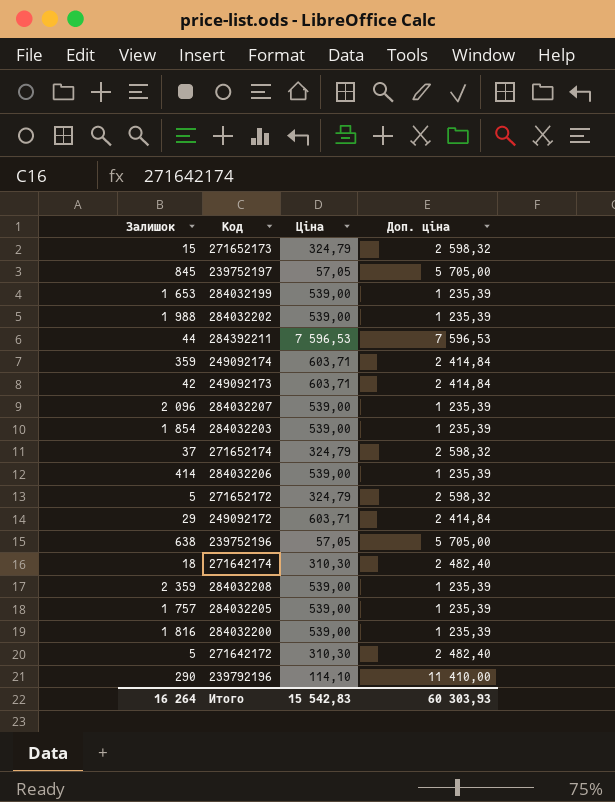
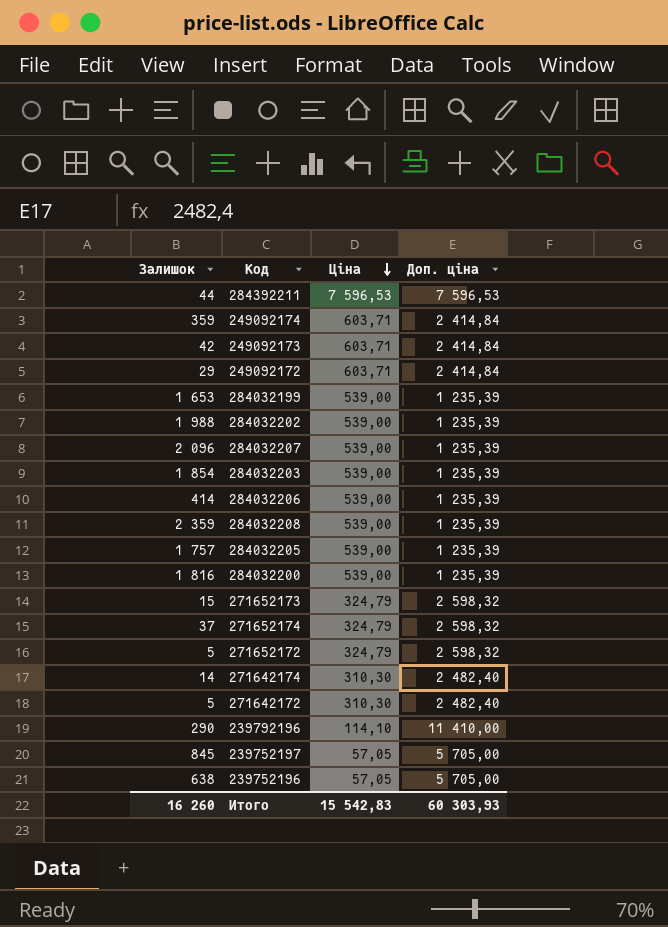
row order: none -> Ціна descending
271642174 | Залишок: 18 -> 14
Итого | Залишок: 16 264 -> 16 260

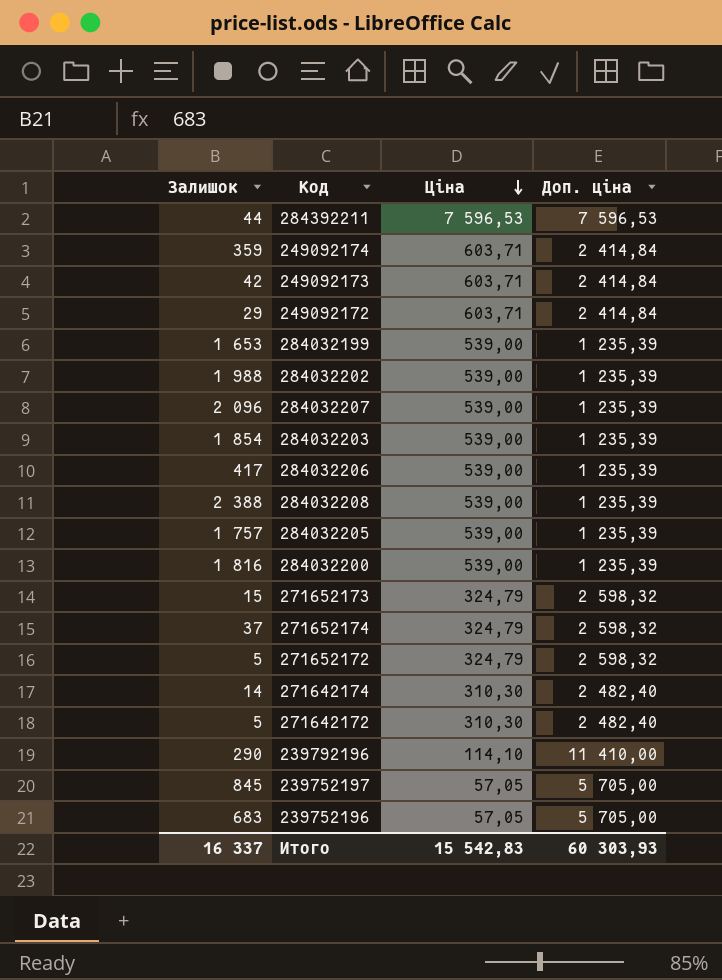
284032206 | Залишок: 414 -> 417
284032208 | Залишок: 2 359 -> 2 388
239752196 | Залишок: 638 -> 683
Итого | Залишок: 16 260 -> 16 337

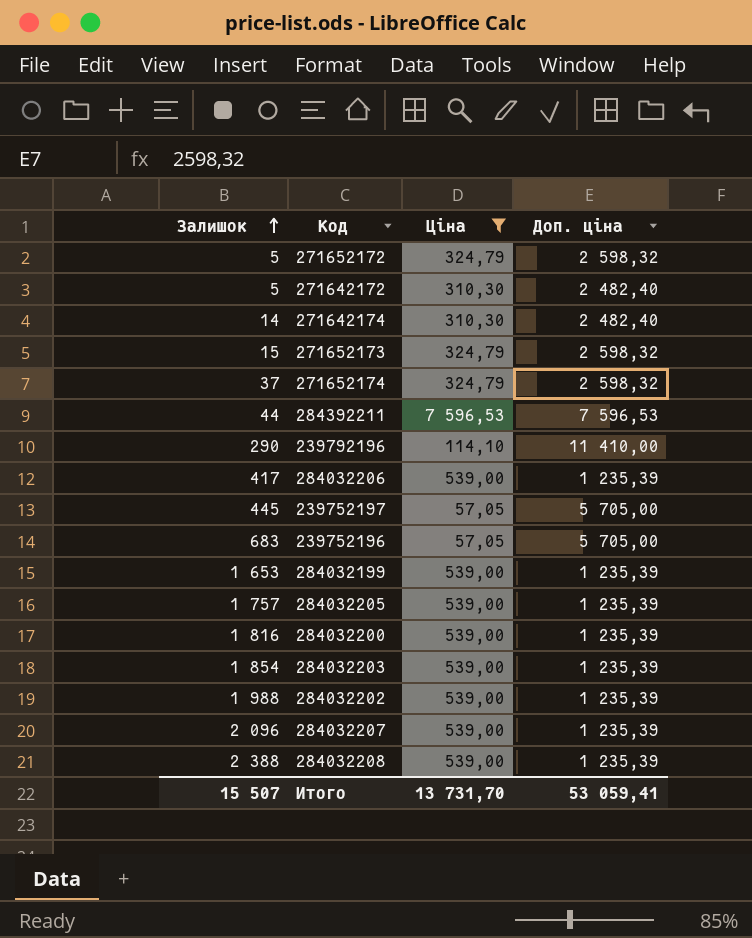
filter: none -> Ціна != 603,71
row order: Ціна descending -> Залишок ascending
239752197 | Залишок: 845 -> 445
Итого | Залишок: 16 337 -> 15 507
Итого | Ціна: 15 542,83 -> 13 731,70
Итого | Доп. ціна: 60 303,93 -> 53 059,41

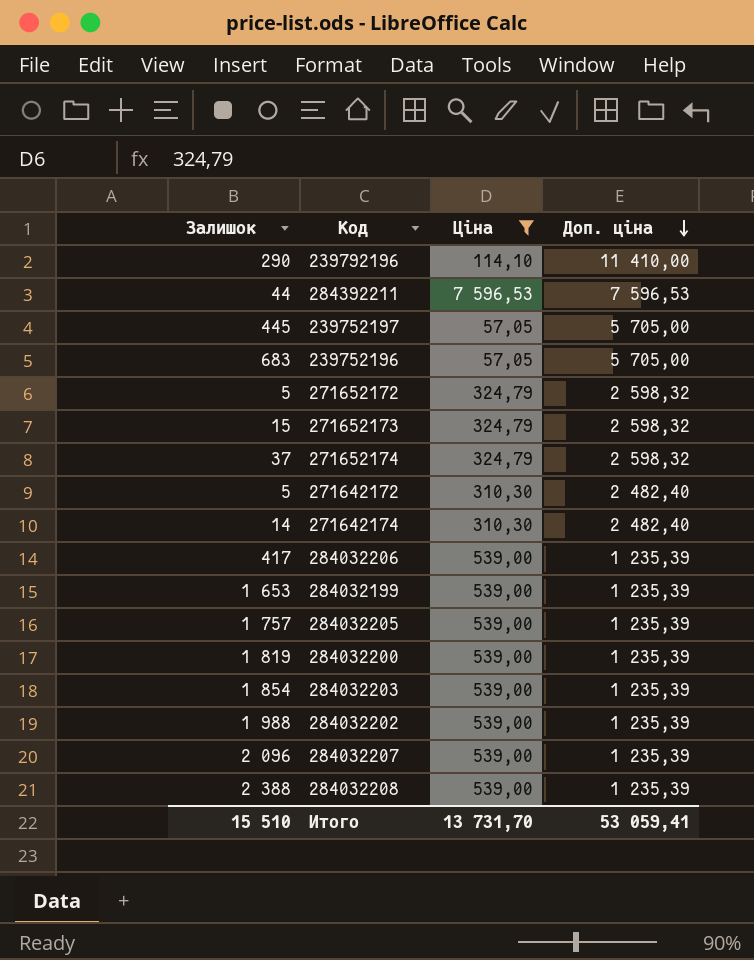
row order: Залишок ascending -> Доп. ціна descending
284032200 | Залишок: 1 816 -> 1 819
Итого | Залишок: 15 507 -> 15 510

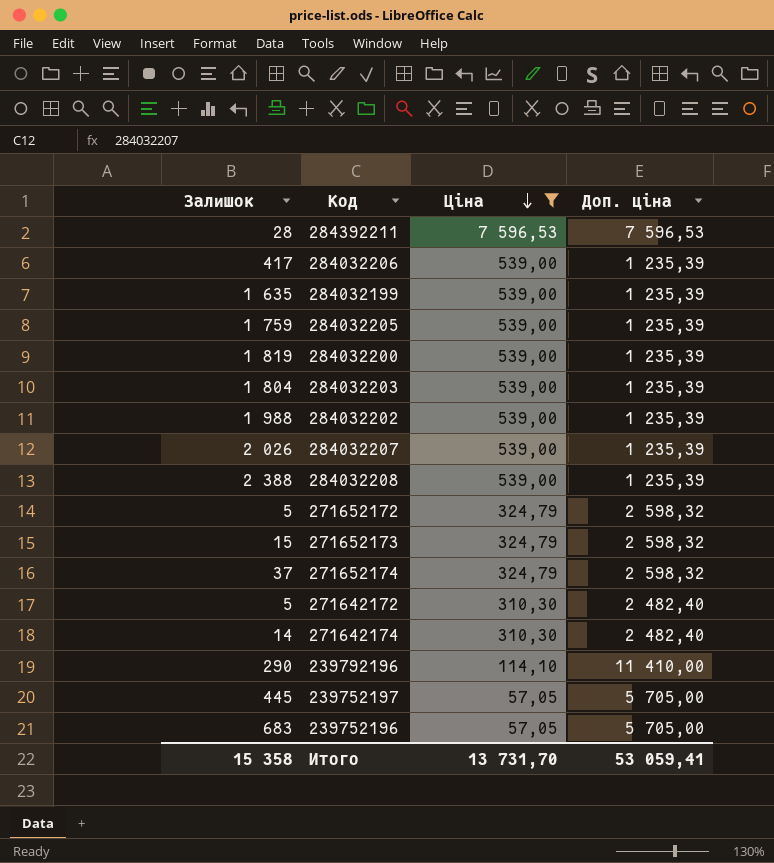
row order: Доп. ціна descending -> Ціна descending
284392211 | Залишок: 44 -> 28
284032199 | Залишок: 1 653 -> 1 635
284032205 | Залишок: 1 757 -> 1 759
284032203 | Залишок: 1 854 -> 1 804
284032207 | Залишок: 2 096 -> 2 026
Итого | Залишок: 15 510 -> 15 358

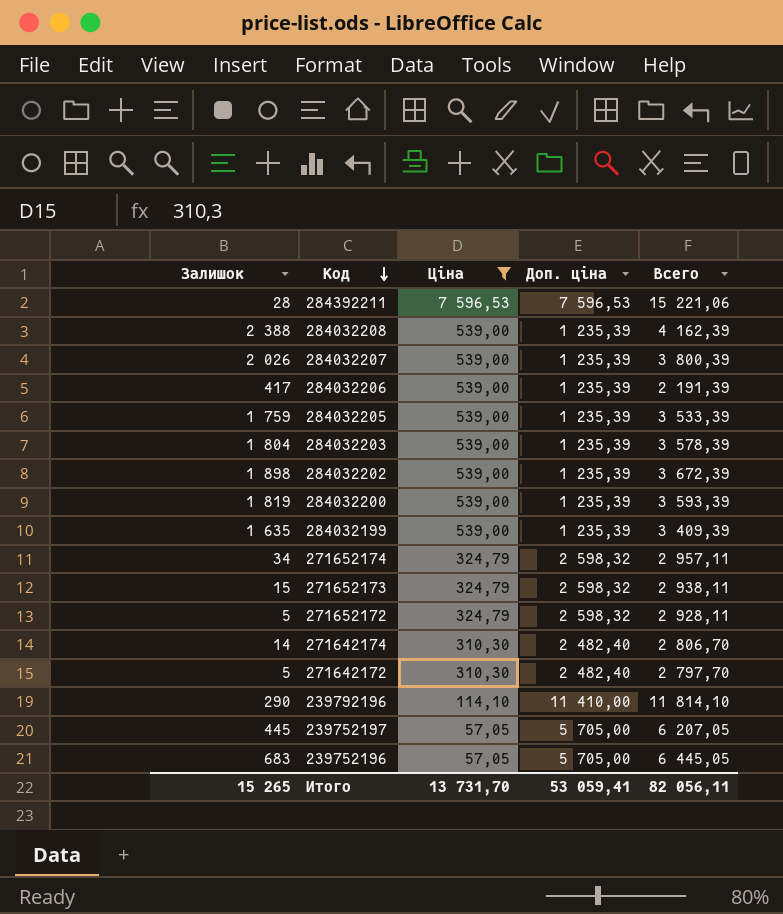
row order: Ціна descending -> Код descending
column Всего | formula: none -> [Залишок] + [Ціна] + [Доп. ціна]
284032202 | Залишок: 1 988 -> 1 898
271652174 | Залишок: 37 -> 34
Итого | Залишок: 15 358 -> 15 265

